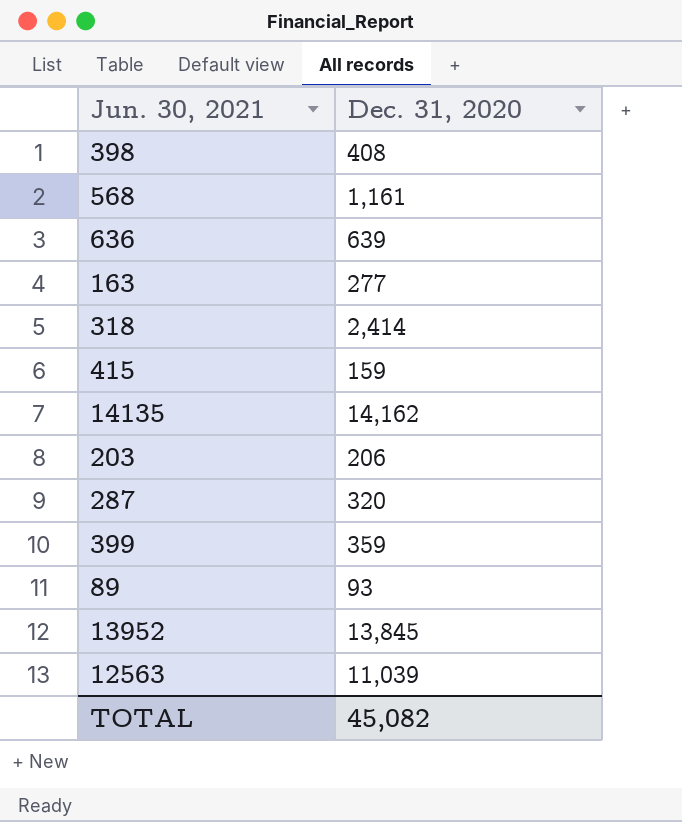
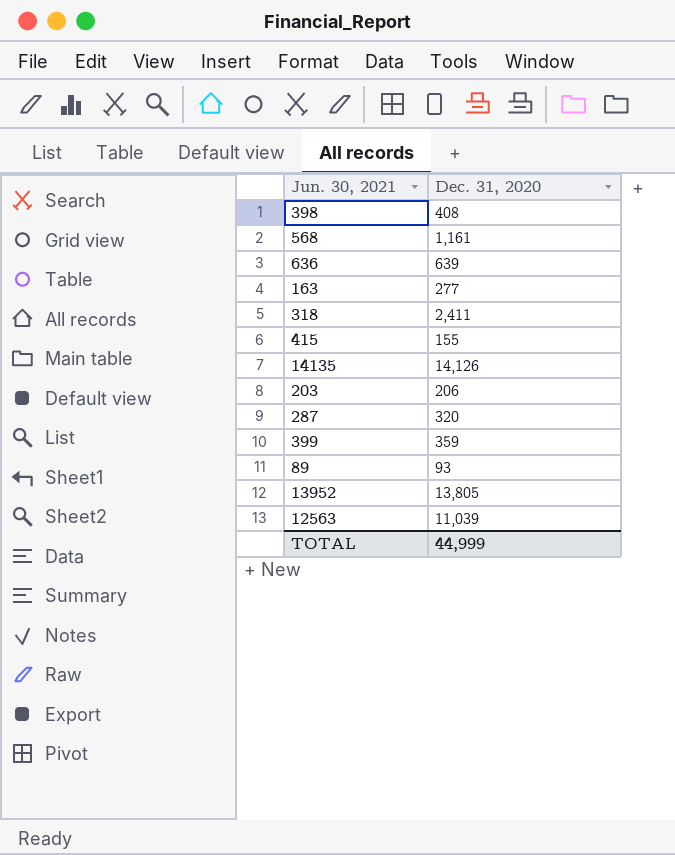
318 | Dec. 31, 2020: 2,414 -> 2,411
415 | Dec. 31, 2020: 159 -> 155
14135 | Dec. 31, 2020: 14,162 -> 14,126
13952 | Dec. 31, 2020: 13,845 -> 13,805
TOTAL | Dec. 31, 2020: 45,082 -> 44,999

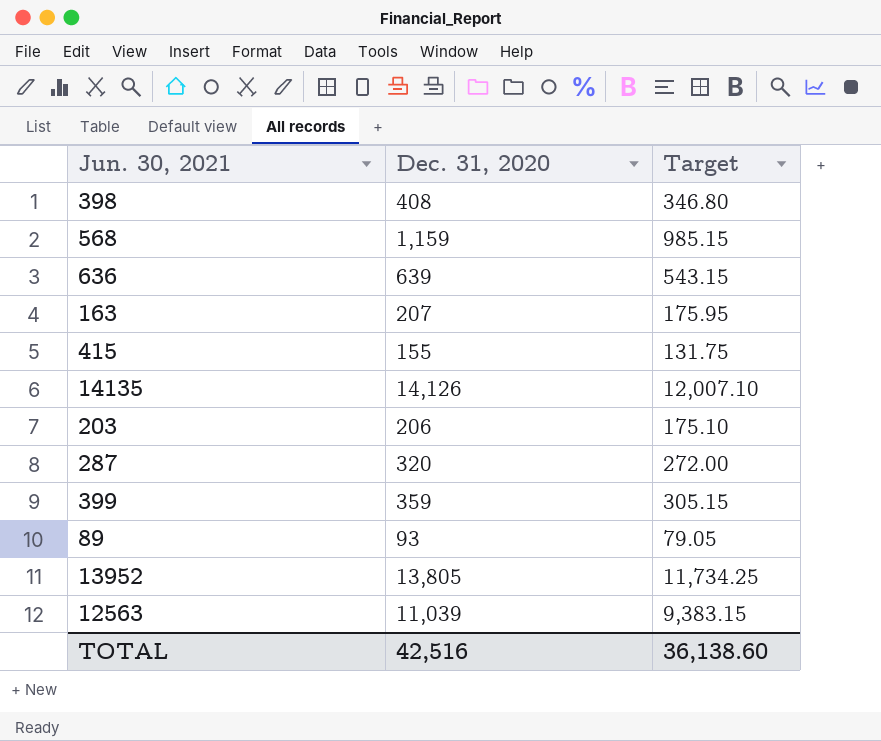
column Target | formula: none -> [Dec. 31, 2020] * 0.85
row 318: 2,411 -> none
568 | Dec. 31, 2020: 1,161 -> 1,159
163 | Dec. 31, 2020: 277 -> 207
TOTAL | Dec. 31, 2020: 44,999 -> 42,516

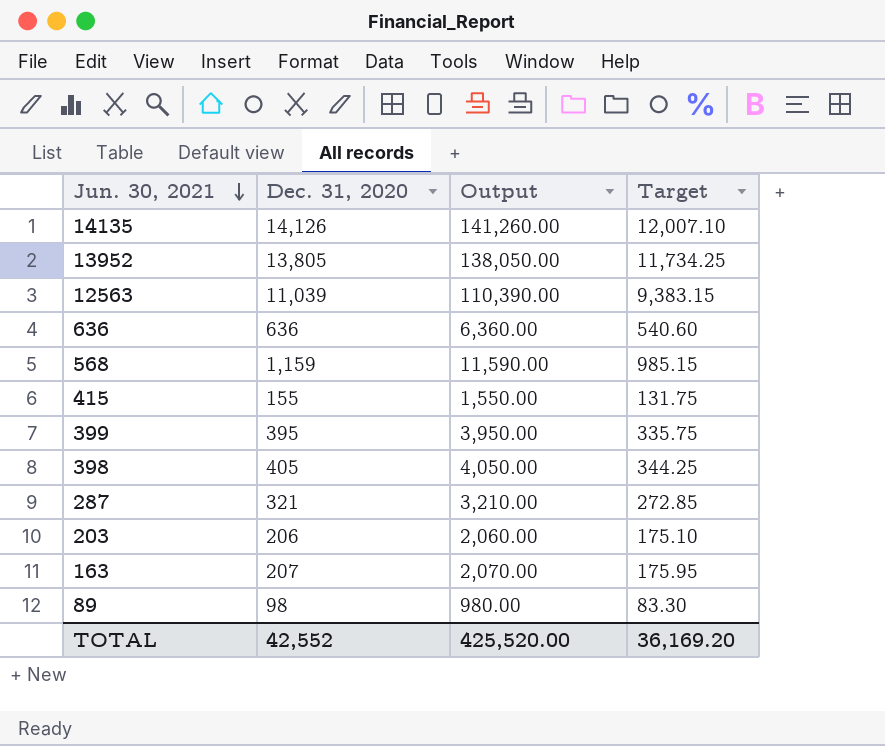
row order: none -> Jun. 30, 2021 descending
column Output | formula: none -> [Dec. 31, 2020] * 10
636 | Dec. 31, 2020: 639 -> 636
636 | Target: 543.15 -> 540.60
399 | Dec. 31, 2020: 359 -> 395
399 | Target: 305.15 -> 335.75
398 | Dec. 31, 2020: 408 -> 405
398 | Target: 346.80 -> 344.25
287 | Dec. 31, 2020: 320 -> 321
287 | Target: 272.00 -> 272.85
89 | Dec. 31, 2020: 93 -> 98
89 | Target: 79.05 -> 83.30
TOTAL | Dec. 31, 2020: 42,516 -> 42,552
TOTAL | Target: 36,138.60 -> 36,169.20

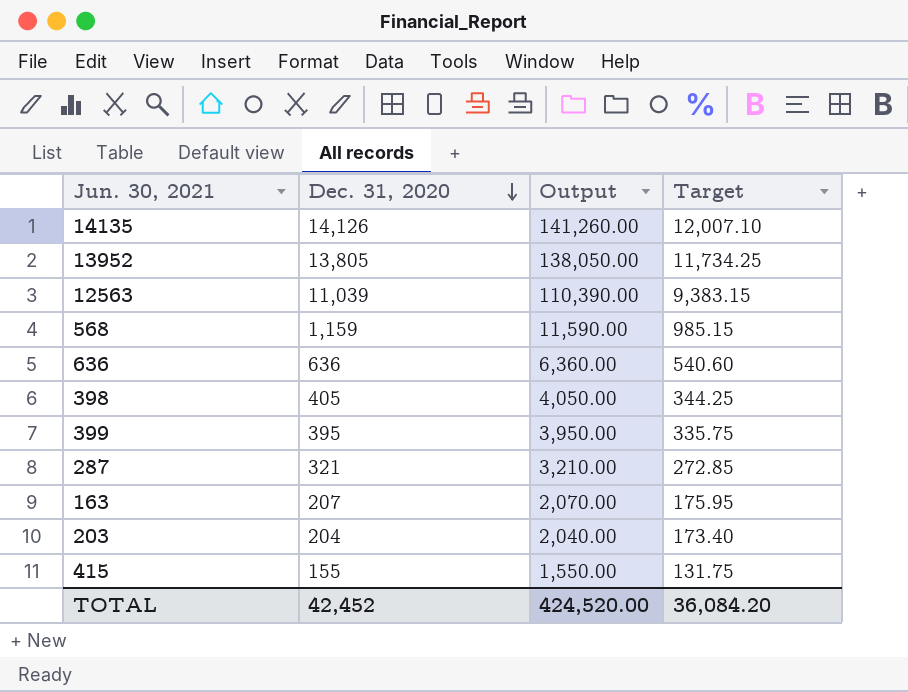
row order: Jun. 30, 2021 descending -> Dec. 31, 2020 descending
row 89: 98 | 980.00 | 83.30 -> none
203 | Dec. 31, 2020: 206 -> 204
203 | Output: 2,060.00 -> 2,040.00
203 | Target: 175.10 -> 173.40
TOTAL | Dec. 31, 2020: 42,552 -> 42,452
TOTAL | Output: 425,520.00 -> 424,520.00
TOTAL | Target: 36,169.20 -> 36,084.20

